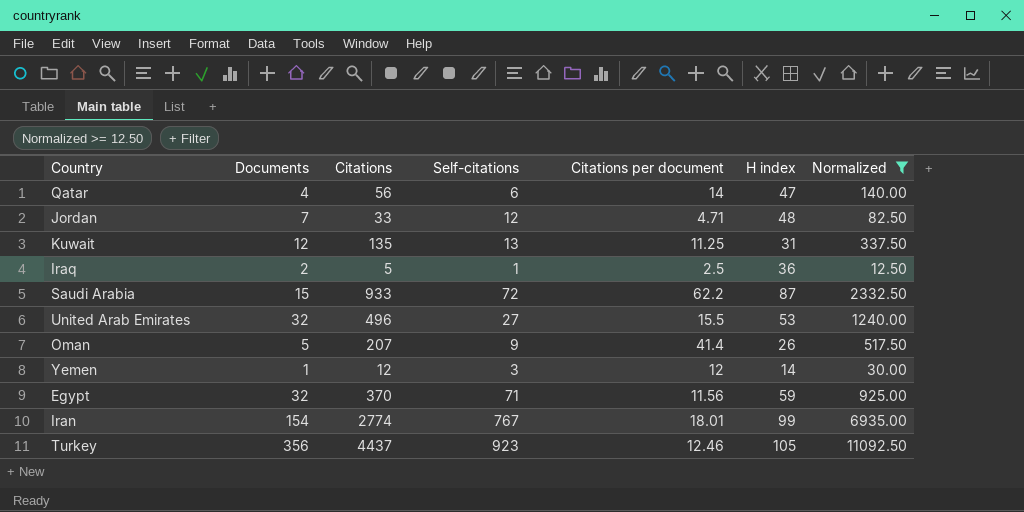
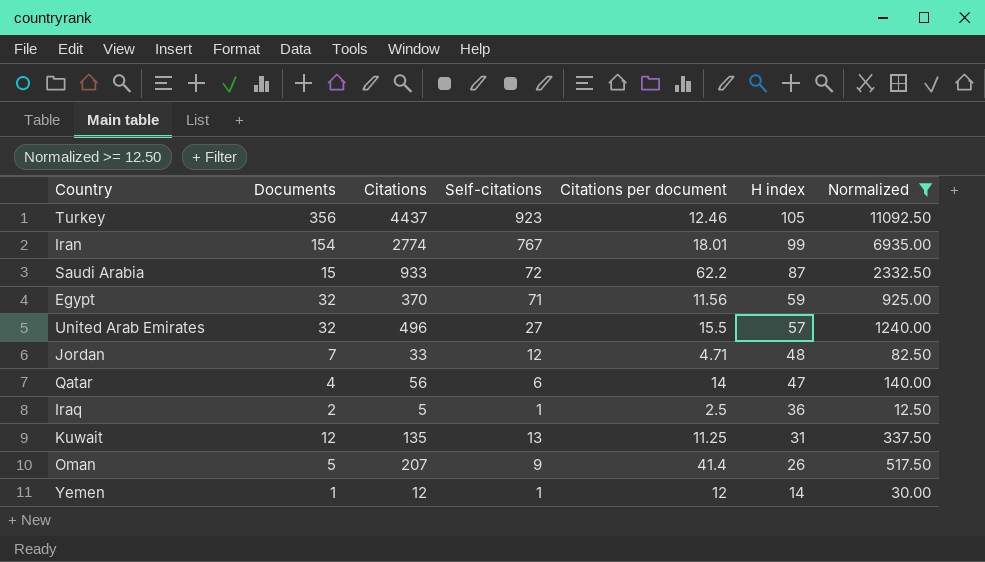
row order: none -> H index descending
United Arab Emirates | H index: 53 -> 57
Yemen | Self-citations: 3 -> 1

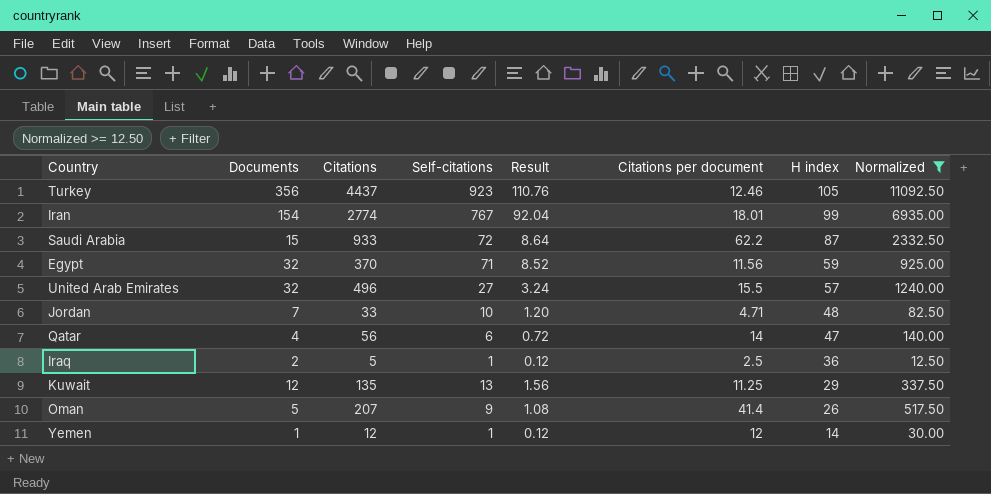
column Result | formula: none -> [Self-citations] * 0.12
Jordan | Self-citations: 12 -> 10
Kuwait | H index: 31 -> 29

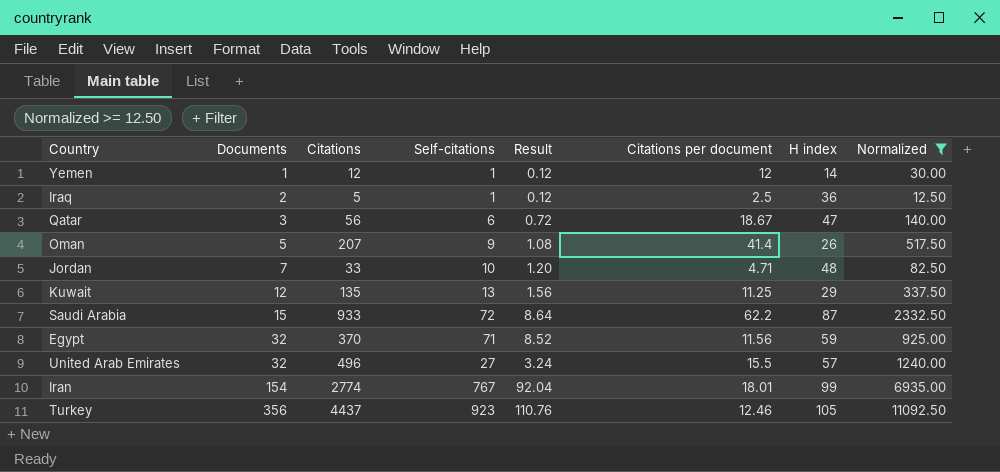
row order: H index descending -> Documents ascending
Qatar | Documents: 4 -> 3
Qatar | Citations per document: 14 -> 18.67

